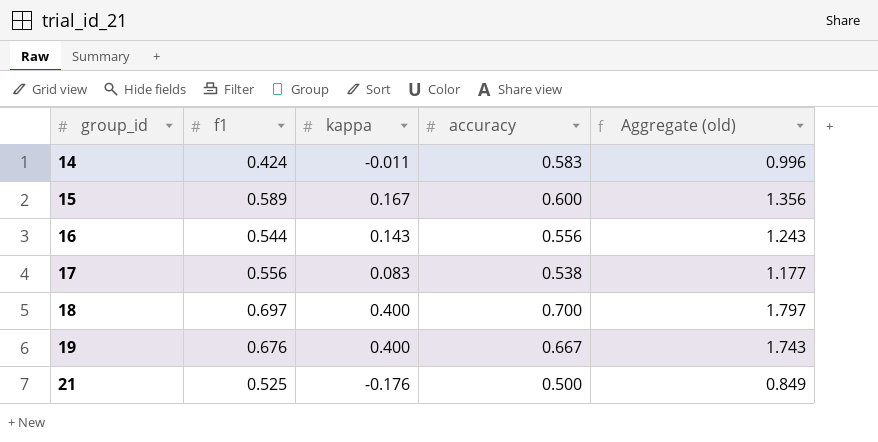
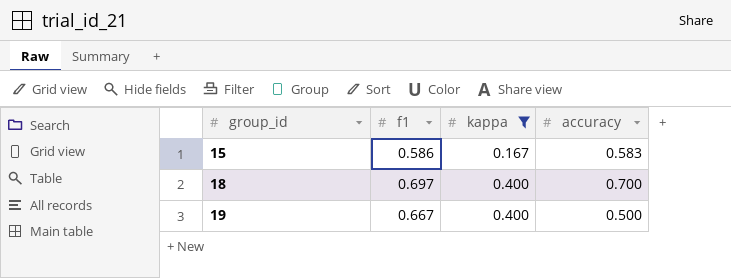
filter: none -> kappa >= 0.167
column Aggregate (old) | formula: [f1] + [kappa] + [accuracy] -> none
15 | f1: 0.589 -> 0.586
15 | accuracy: 0.600 -> 0.583
19 | f1: 0.676 -> 0.667
19 | accuracy: 0.667 -> 0.500

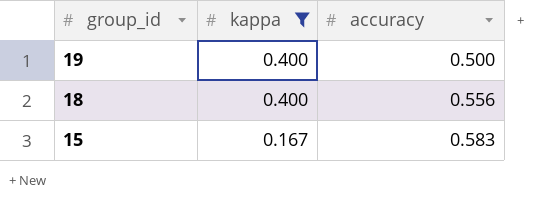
row order: group_id ascending -> group_id descending
column f1 | position: 2 -> none
18 | accuracy: 0.700 -> 0.556

